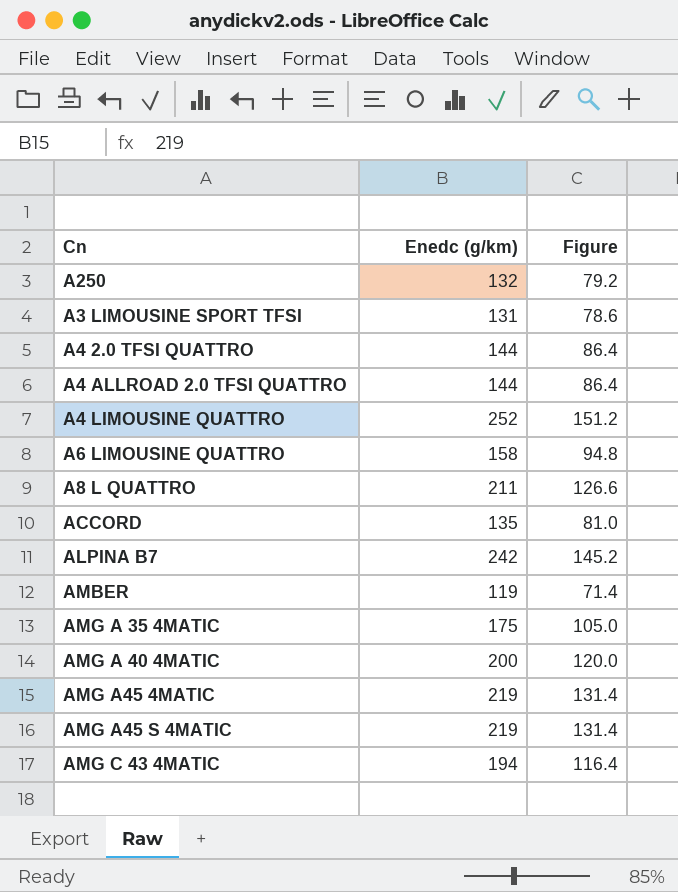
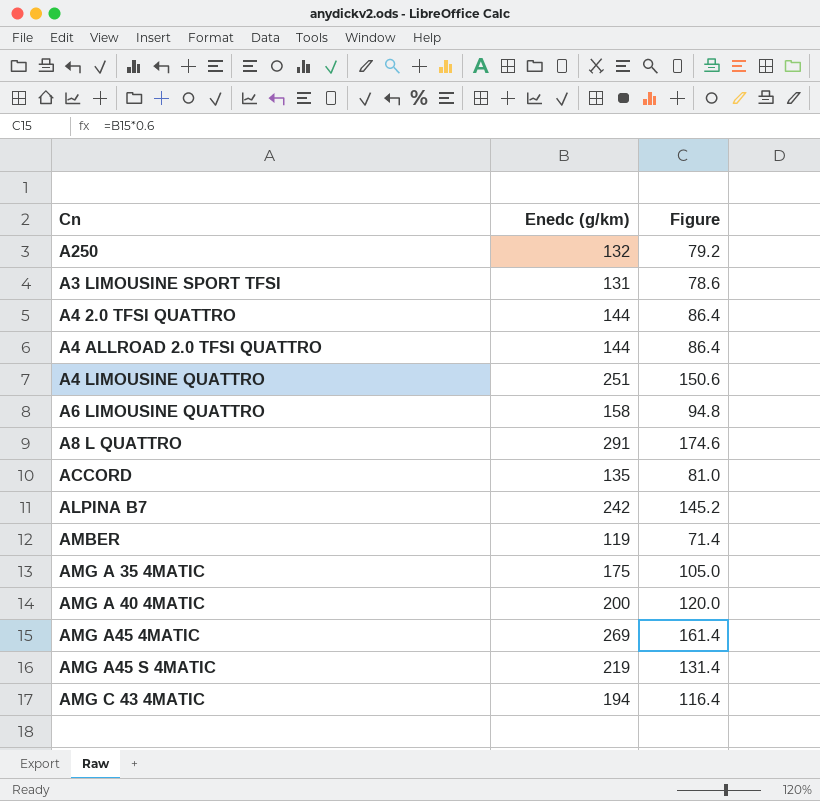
A4 LIMOUSINE QUATTRO | Enedc (g/km): 252 -> 251
A4 LIMOUSINE QUATTRO | Figure: 151.2 -> 150.6
A8 L QUATTRO | Enedc (g/km): 211 -> 291
A8 L QUATTRO | Figure: 126.6 -> 174.6
AMG A45 4MATIC | Enedc (g/km): 219 -> 269
AMG A45 4MATIC | Figure: 131.4 -> 161.4

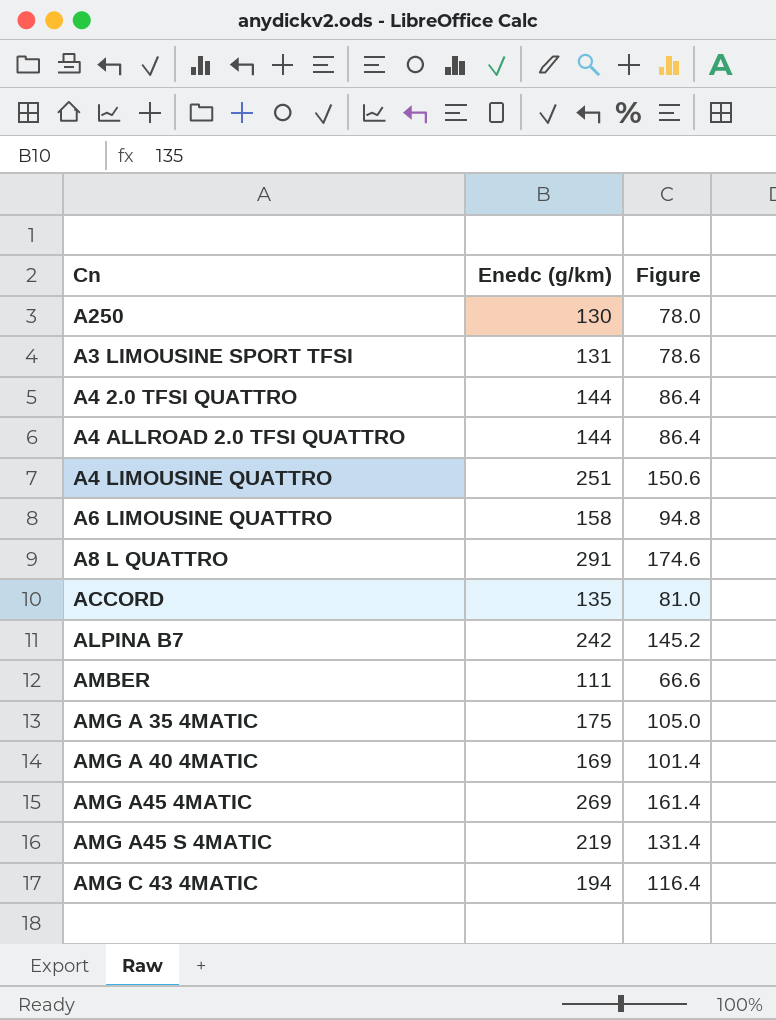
A250 | Enedc (g/km): 132 -> 130
A250 | Figure: 79.2 -> 78.0
AMBER | Enedc (g/km): 119 -> 111
AMBER | Figure: 71.4 -> 66.6
AMG A 40 4MATIC | Enedc (g/km): 200 -> 169
AMG A 40 4MATIC | Figure: 120.0 -> 101.4

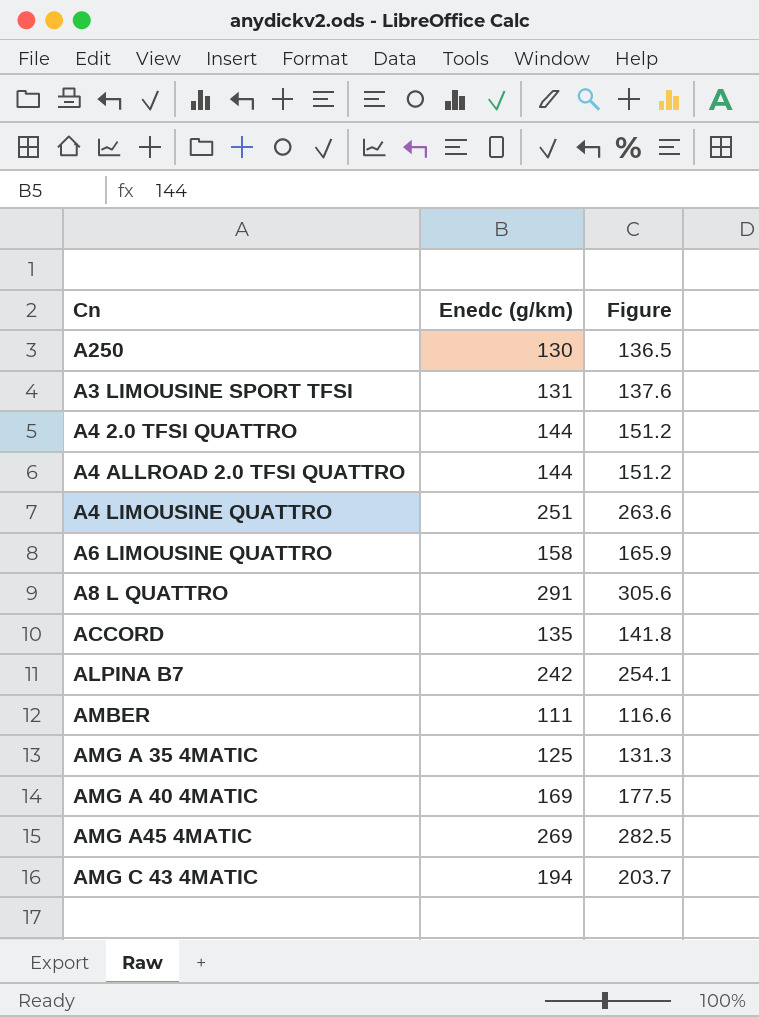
column Figure | formula: [Enedc (g/km)] * 0.6 -> [Enedc (g/km)] * 1.05
row AMG A45 S 4MATIC: 219 | 131.4 -> none
AMG A 35 4MATIC | Enedc (g/km): 175 -> 125

